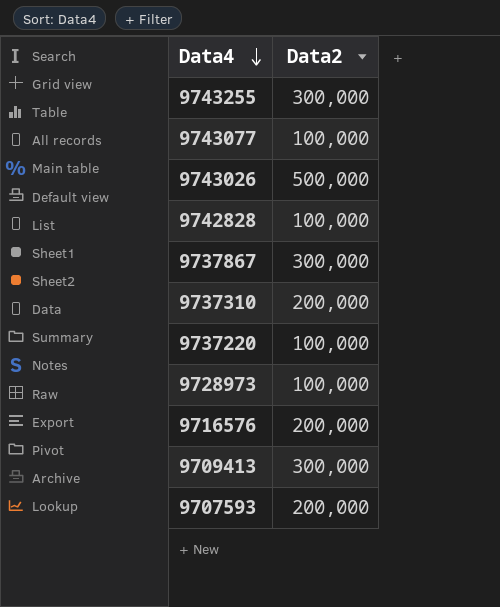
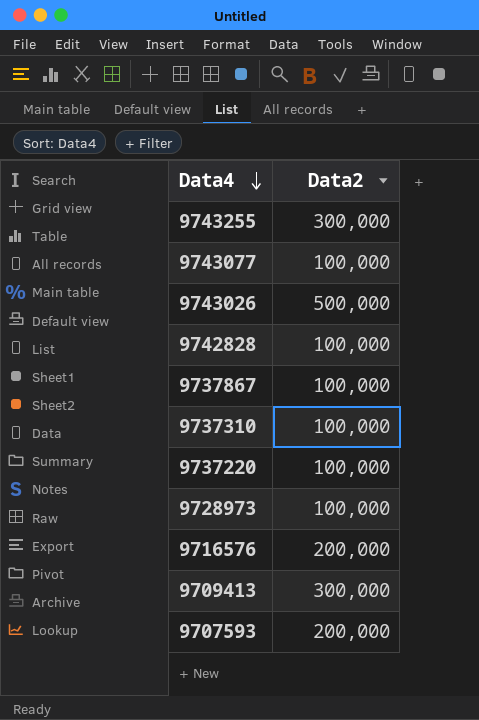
9737867 | Data2: 300,000 -> 100,000
9737310 | Data2: 200,000 -> 100,000

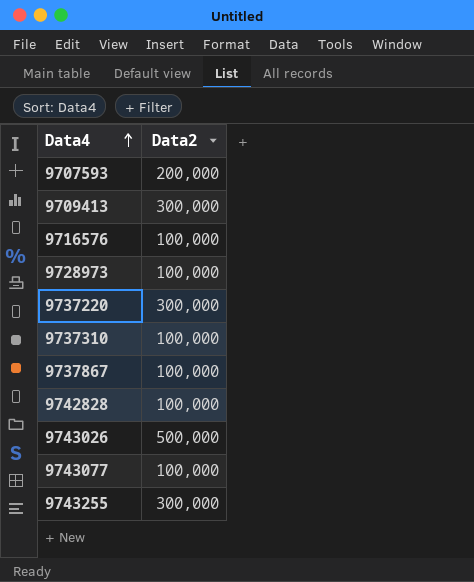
row order: Data4 descending -> Data4 ascending
9716576 | Data2: 200,000 -> 100,000
9737220 | Data2: 100,000 -> 300,000

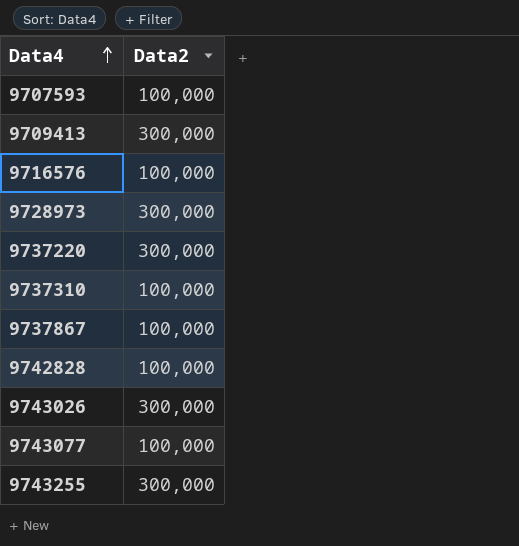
9707593 | Data2: 200,000 -> 100,000
9728973 | Data2: 100,000 -> 300,000
9743026 | Data2: 500,000 -> 300,000

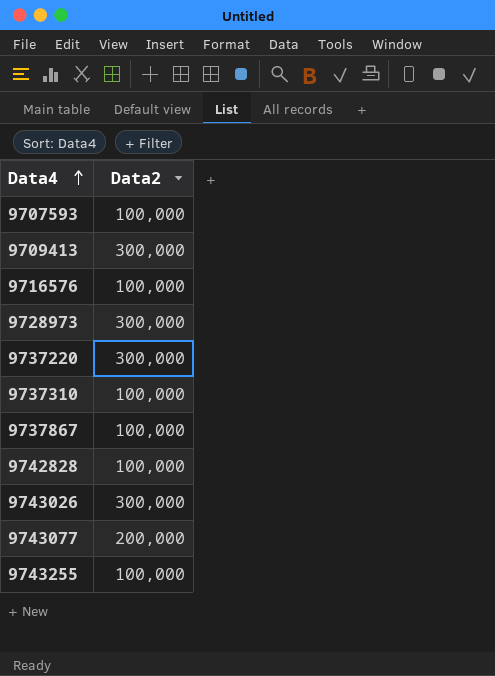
9743077 | Data2: 100,000 -> 200,000
9743255 | Data2: 300,000 -> 100,000

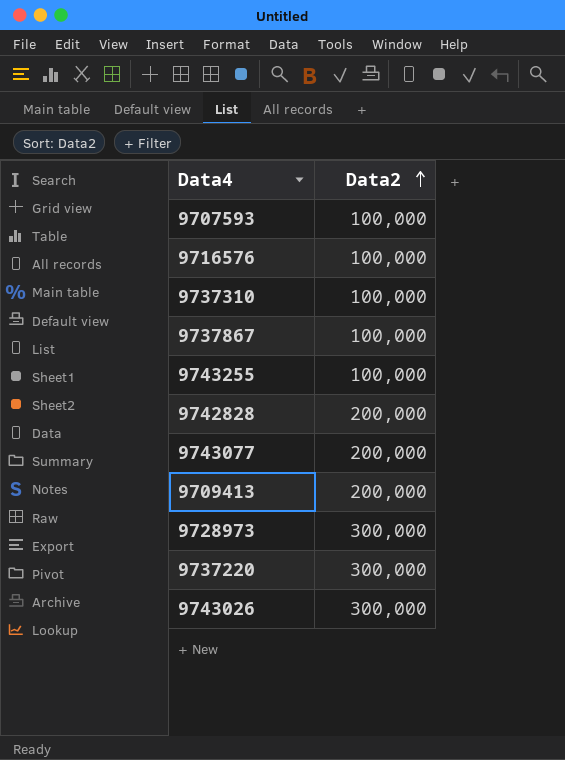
row order: Data4 ascending -> Data2 ascending
9742828 | Data2: 100,000 -> 200,000
9709413 | Data2: 300,000 -> 200,000

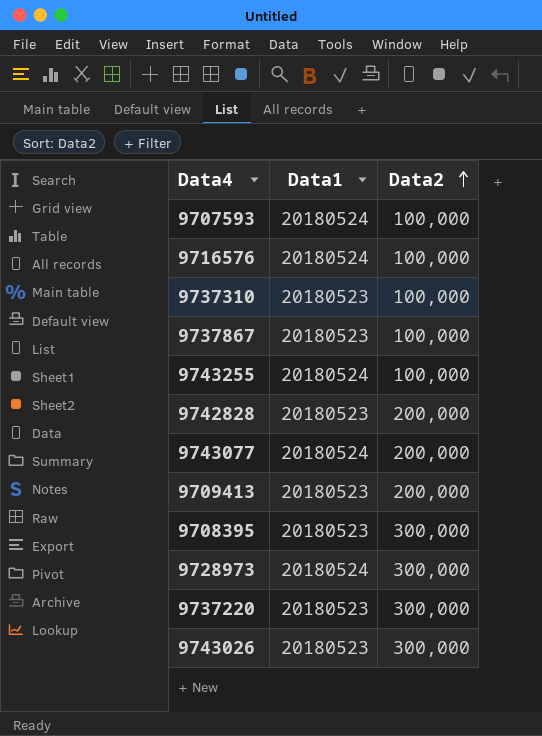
column Data1 | position: none -> 2
row 9708395: none -> 20180523 | 300,000

